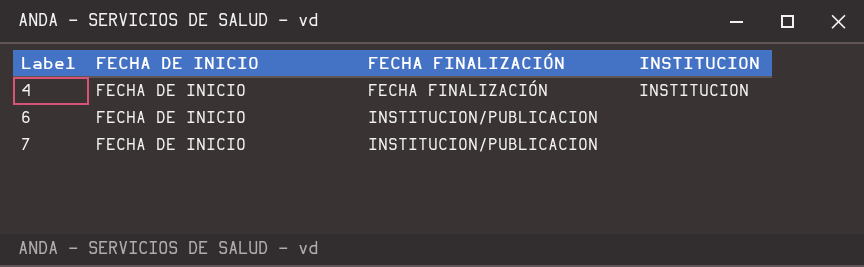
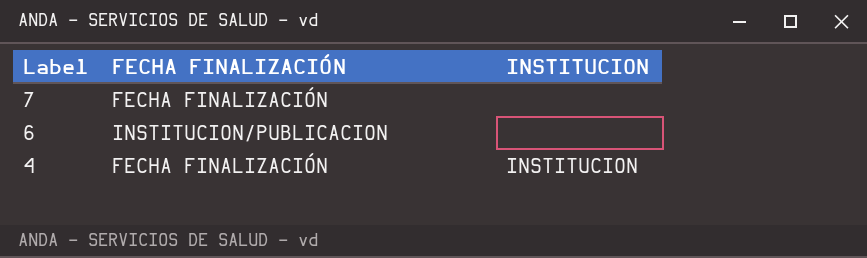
row order: Label ascending -> Label descending
column FECHA DE INICIO | position: 2 -> none
7 | FECHA FINALIZACIÓN: INSTITUCION/PUBLICACION -> FECHA FINALIZACIÓN

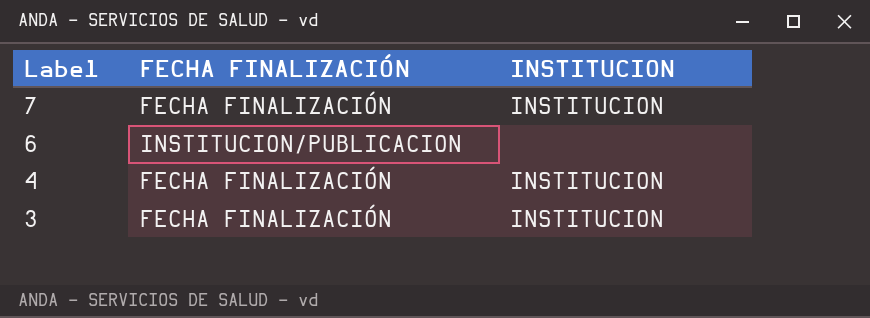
7 | INSTITUCION: none -> INSTITUCION
row 3: none -> FECHA FINALIZACIÓN | INSTITUCION

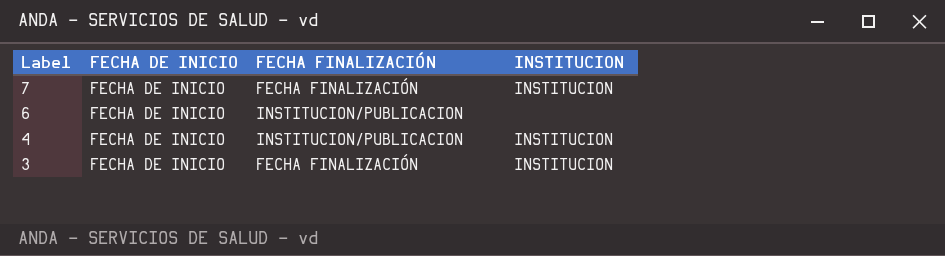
column FECHA DE INICIO | position: none -> 2
4 | FECHA FINALIZACIÓN: FECHA FINALIZACIÓN -> INSTITUCION/PUBLICACION

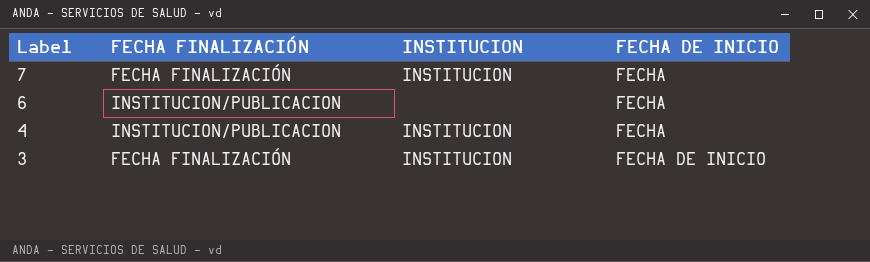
column FECHA DE INICIO | position: 2 -> 4
7 | FECHA DE INICIO: FECHA DE INICIO -> FECHA
6 | FECHA DE INICIO: FECHA DE INICIO -> FECHA
4 | FECHA DE INICIO: FECHA DE INICIO -> FECHA

